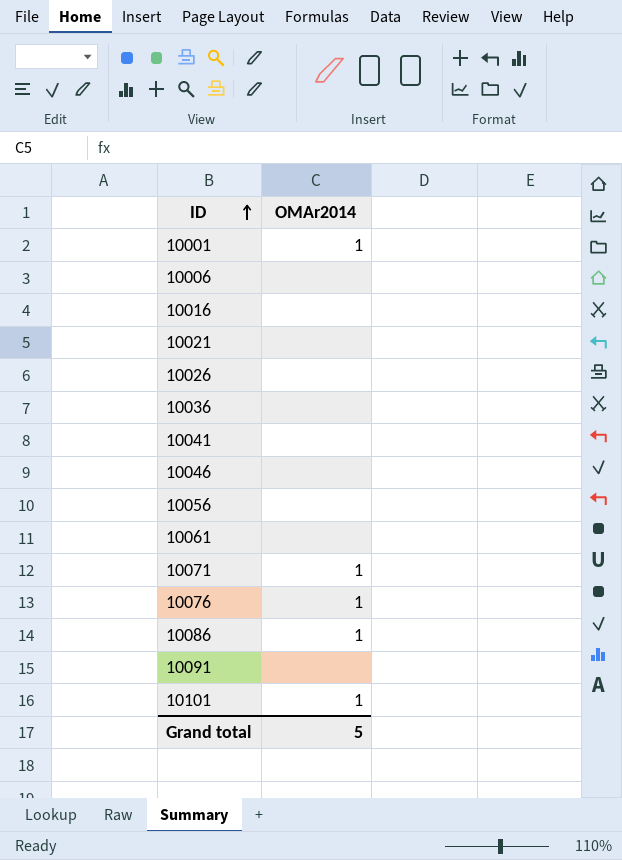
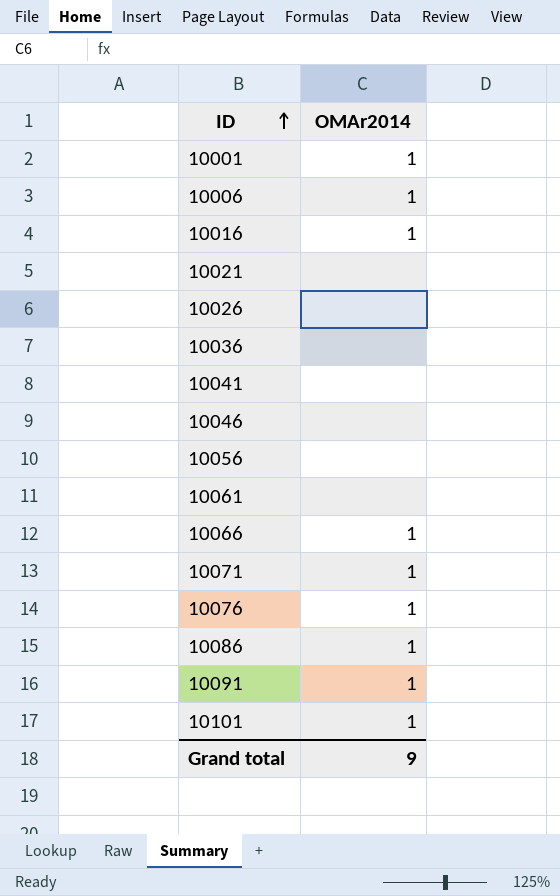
10006 | OMAr2014: none -> 1
10016 | OMAr2014: none -> 1
row 10066: none -> 1
10091 | OMAr2014: none -> 1
Grand total | OMAr2014: 5 -> 9

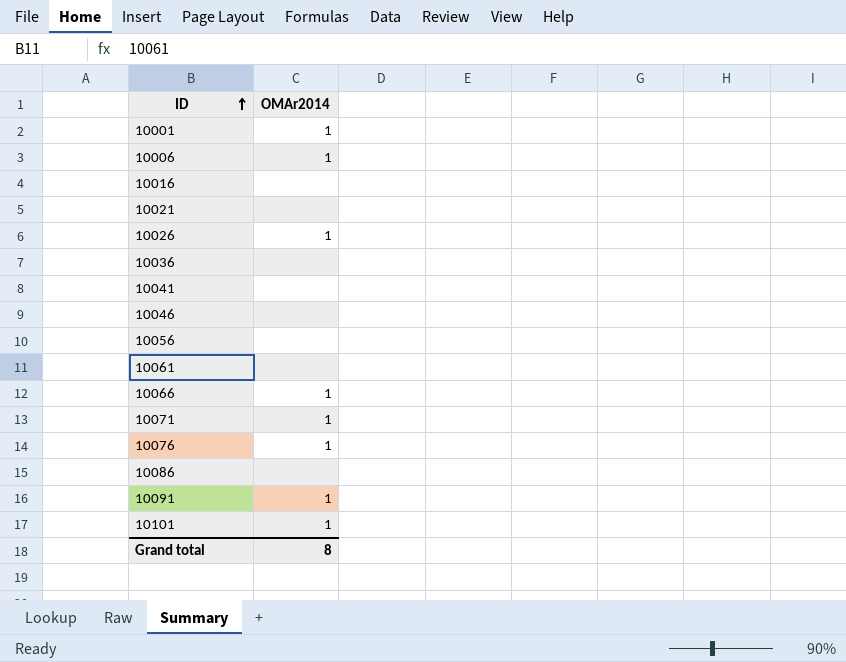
10016 | OMAr2014: 1 -> none
10026 | OMAr2014: none -> 1
10086 | OMAr2014: 1 -> none
Grand total | OMAr2014: 9 -> 8

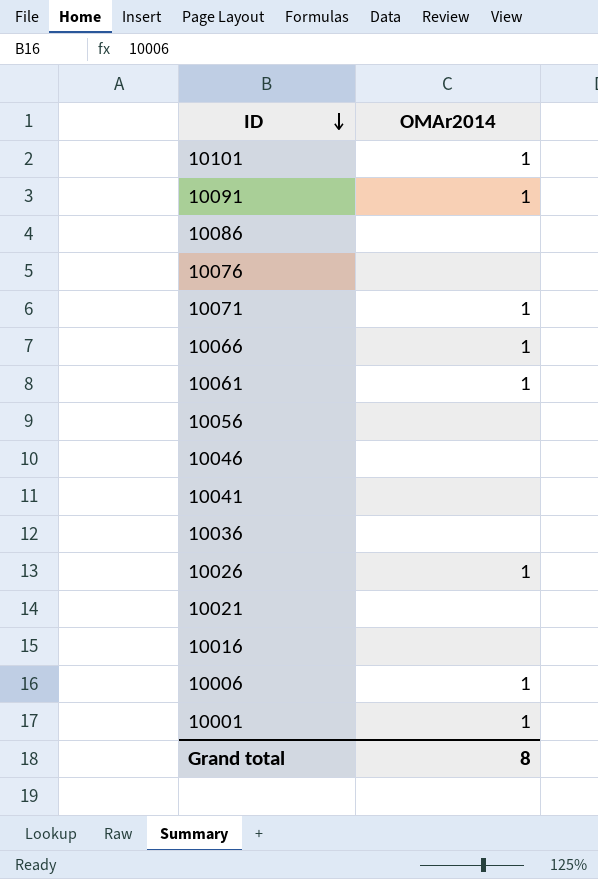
row order: ID ascending -> ID descending
10076 | OMAr2014: 1 -> none
10061 | OMAr2014: none -> 1

